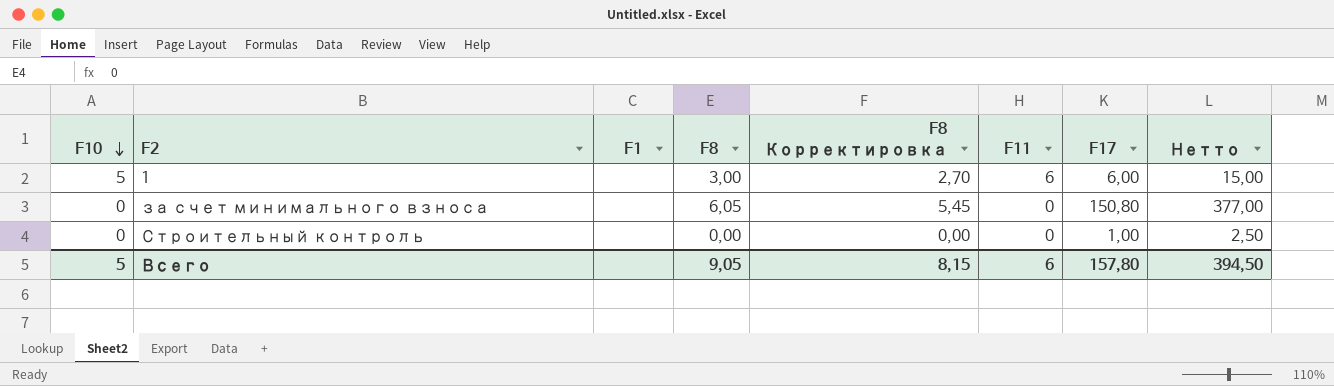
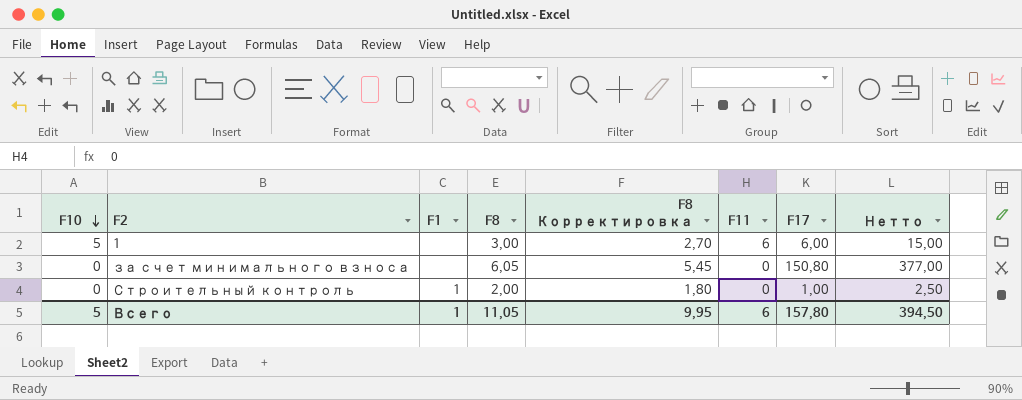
Строительный контроль | F1: none -> 1
Строительный контроль | F8: 0,00 -> 2,00
Строительный контроль | F8 Корректировка: 0,00 -> 1,80
Всего | F1: none -> 1
Всего | F8: 9,05 -> 11,05
Всего | F8 Корректировка: 8,15 -> 9,95

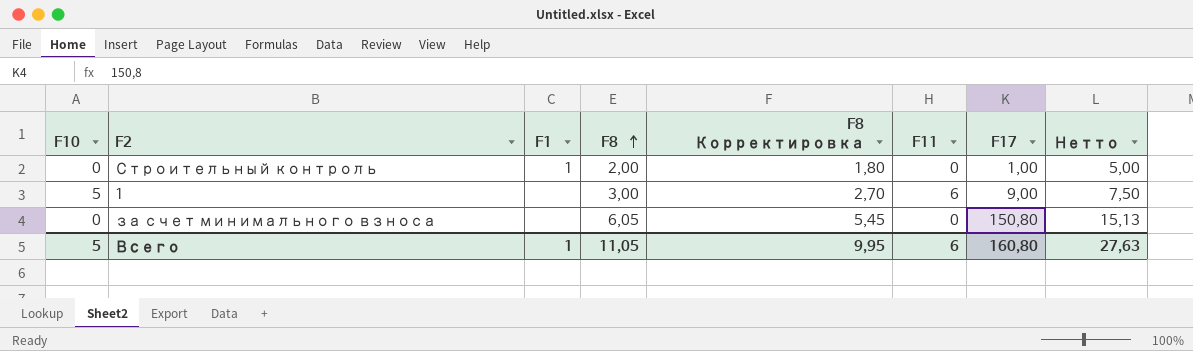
row order: F10 descending -> F8 ascending
column Нетто | formula: [F17] * 2,5 -> [F8] * 2,5
1 | F17: 6,00 -> 9,00
Всего | F17: 157,80 -> 160,80
Всего | Нетто: 394,50 -> 27,63

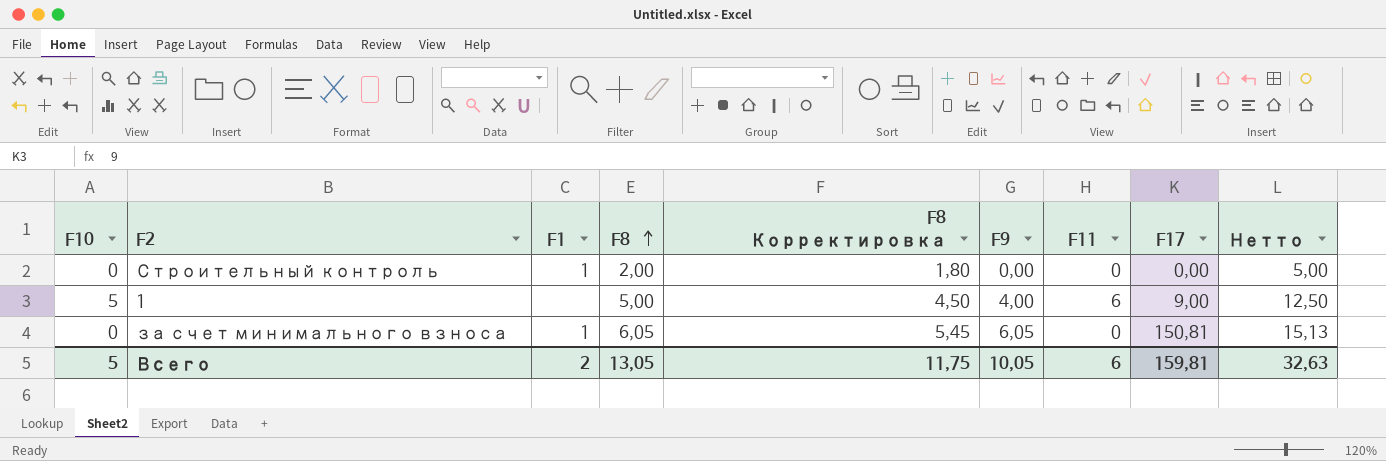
column F9 | position: none -> 6
Строительный контроль | F17: 1,00 -> 0,00
1 | F8: 3,00 -> 5,00
1 | F8 Корректировка: 2,70 -> 4,50
1 | Нетто: 7,50 -> 12,50
за счет минимального взноса | F1: none -> 1
за счет минимального взноса | F17: 150,80 -> 150,81
Всего | F1: 1 -> 2
Всего | F8: 11,05 -> 13,05
Всего | F8 Корректировка: 9,95 -> 11,75
Всего | F17: 160,80 -> 159,81
Всего | Нетто: 27,63 -> 32,63

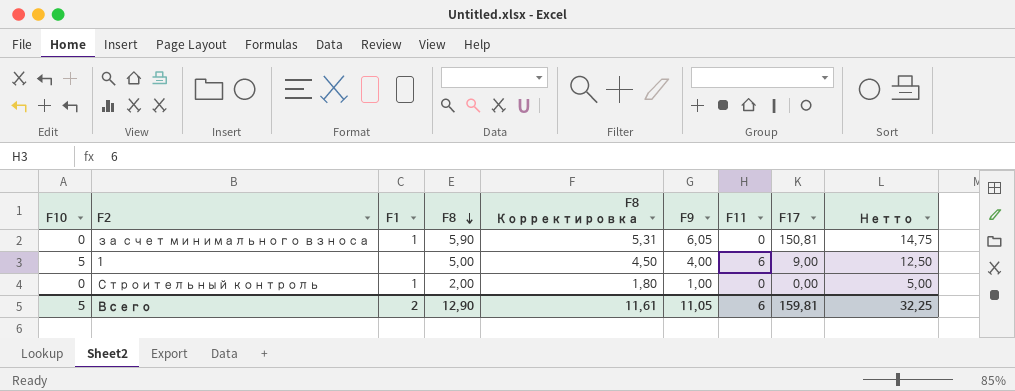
row order: F8 ascending -> F8 descending
за счет минимального взноса | F8: 6,05 -> 5,90
за счет минимального взноса | F8 Корректировка: 5,45 -> 5,31
за счет минимального взноса | Нетто: 15,13 -> 14,75
Строительный контроль | F9: 0,00 -> 1,00
Всего | F8: 13,05 -> 12,90
Всего | F8 Корректировка: 11,75 -> 11,61
Всего | F9: 10,05 -> 11,05
Всего | Нетто: 32,63 -> 32,25

